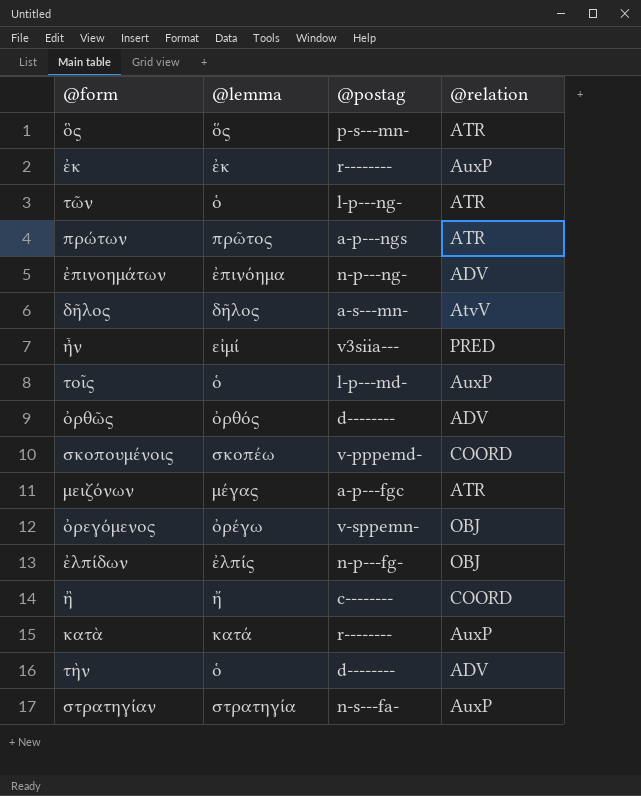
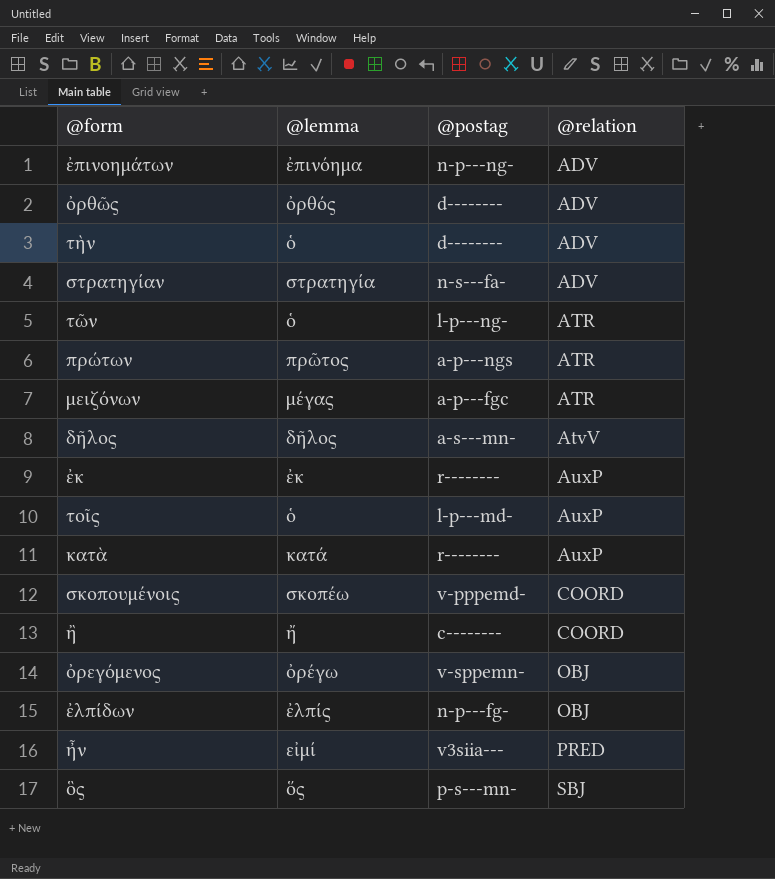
row order: none -> @relation ascending
στρατηγίαν | @relation: AuxP -> ADV
ὃς | @relation: ATR -> SBJ

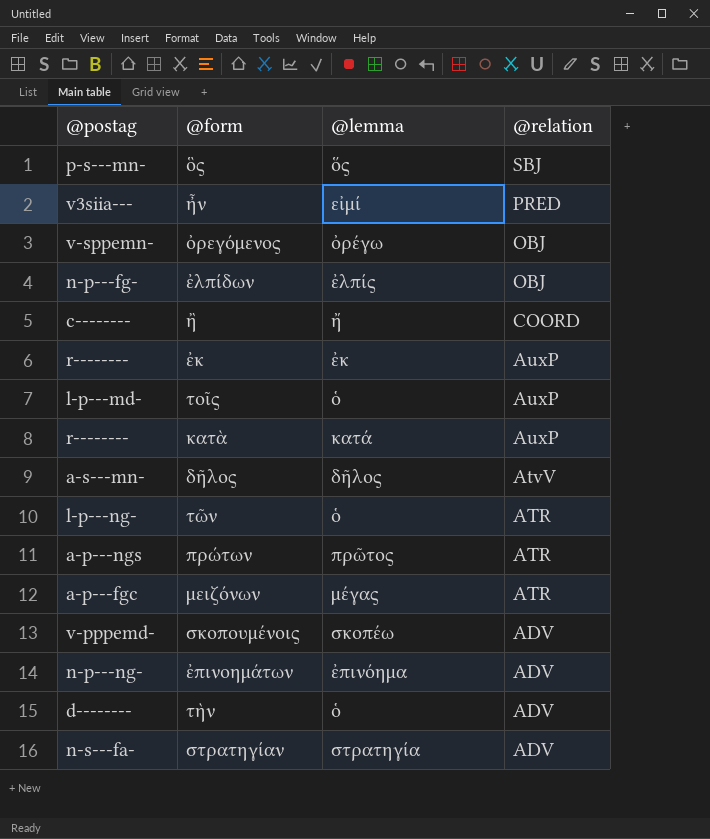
row order: @relation ascending -> @relation descending
column @postag | position: 3 -> 1
row ὀρθῶς: ὀρθός | d-------- | ADV -> none
σκοπουμένοις | @relation: COORD -> ADV

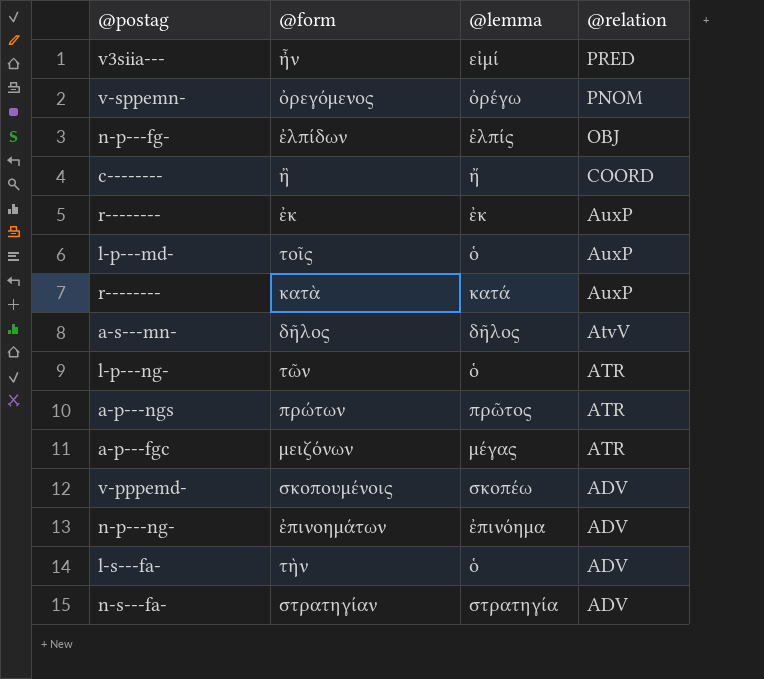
row ὃς: p-s---mn- | ὅς | SBJ -> none
ὀρεγόμενος | @relation: OBJ -> PNOM
τὴν | @postag: d-------- -> l-s---fa-

